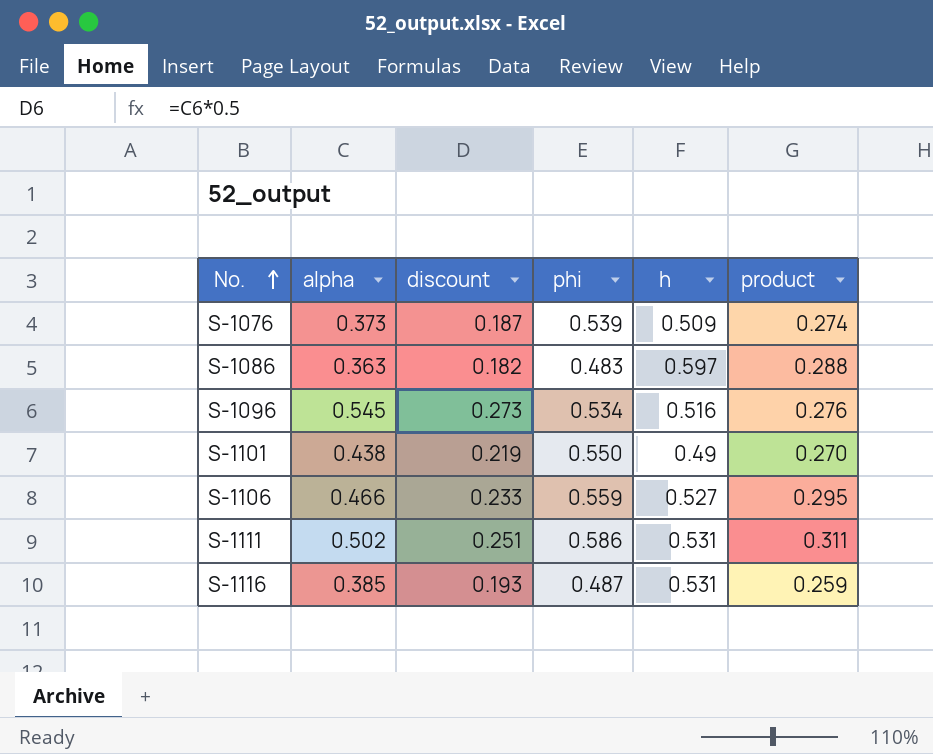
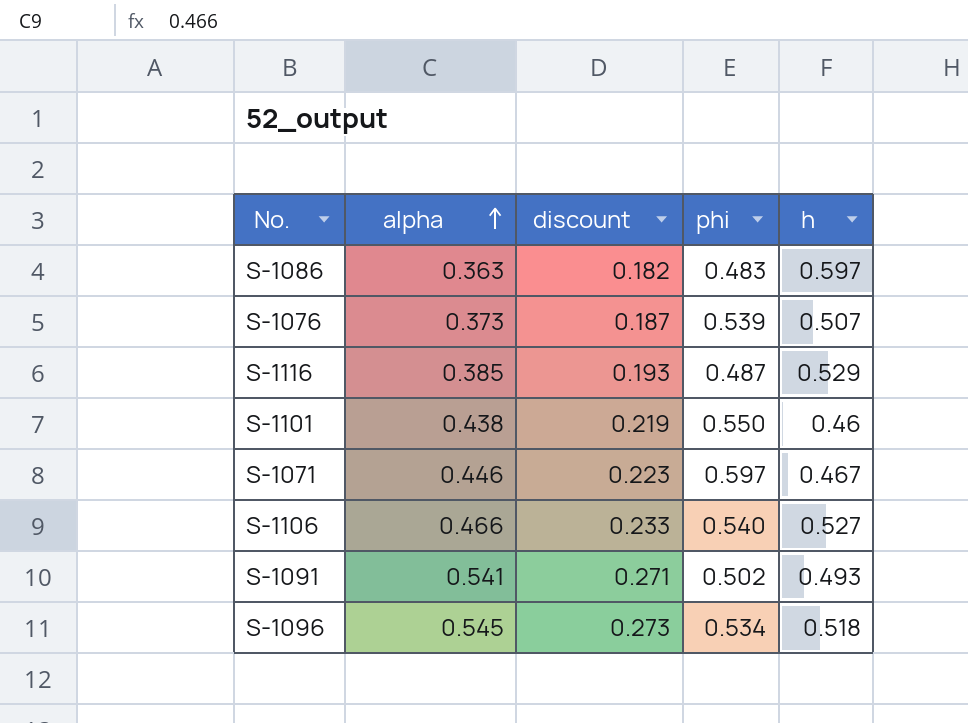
row order: No. ascending -> alpha ascending
column product | formula: [phi] * [h] -> none
row S-1111: 0.502 | 0.251 | 0.586 | 0.531 | 0.311 -> none
S-1076 | h: 0.509 -> 0.507
S-1116 | h: 0.531 -> 0.529
S-1101 | h: 0.49 -> 0.46
row S-1071: none -> 0.446 | 0.223 | 0.597 | 0.467
S-1106 | phi: 0.559 -> 0.540
row S-1091: none -> 0.541 | 0.271 | 0.502 | 0.493
S-1096 | h: 0.516 -> 0.518

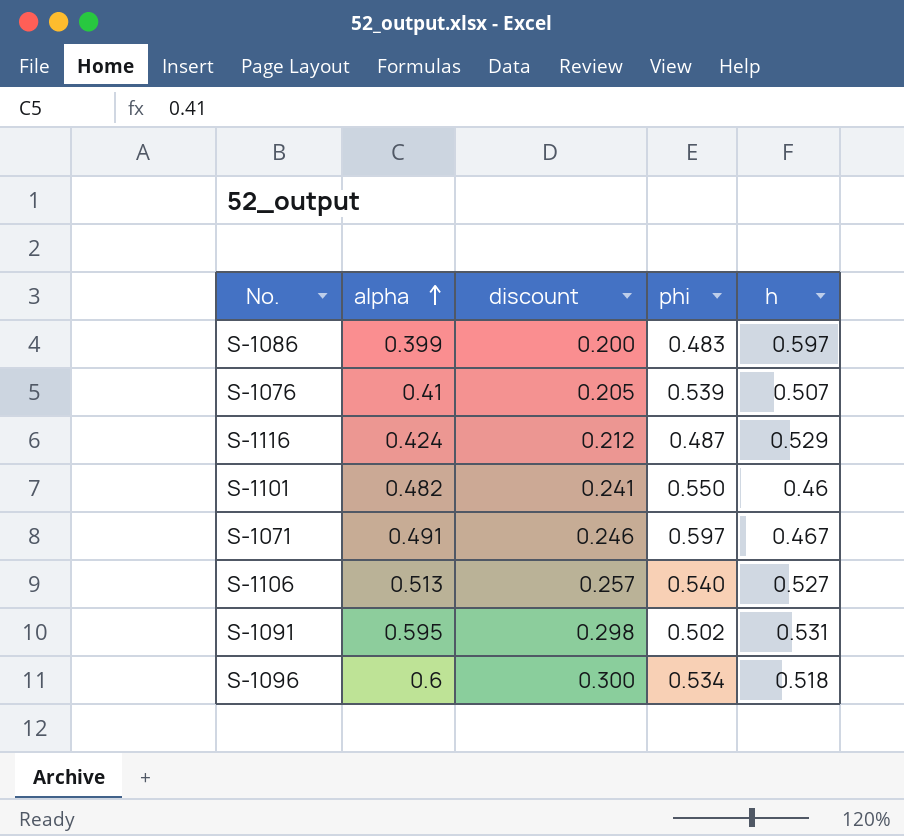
S-1086 | alpha: 0.363 -> 0.399
S-1086 | discount: 0.182 -> 0.200
S-1076 | alpha: 0.373 -> 0.41
S-1076 | discount: 0.187 -> 0.205
S-1116 | alpha: 0.385 -> 0.424
S-1116 | discount: 0.193 -> 0.212
S-1101 | alpha: 0.438 -> 0.482
S-1101 | discount: 0.219 -> 0.241
S-1071 | alpha: 0.446 -> 0.491
S-1071 | discount: 0.223 -> 0.246
S-1106 | alpha: 0.466 -> 0.513
S-1106 | discount: 0.233 -> 0.257
S-1091 | alpha: 0.541 -> 0.595
S-1091 | discount: 0.271 -> 0.298
S-1091 | h: 0.493 -> 0.531
S-1096 | alpha: 0.545 -> 0.6
S-1096 | discount: 0.273 -> 0.300

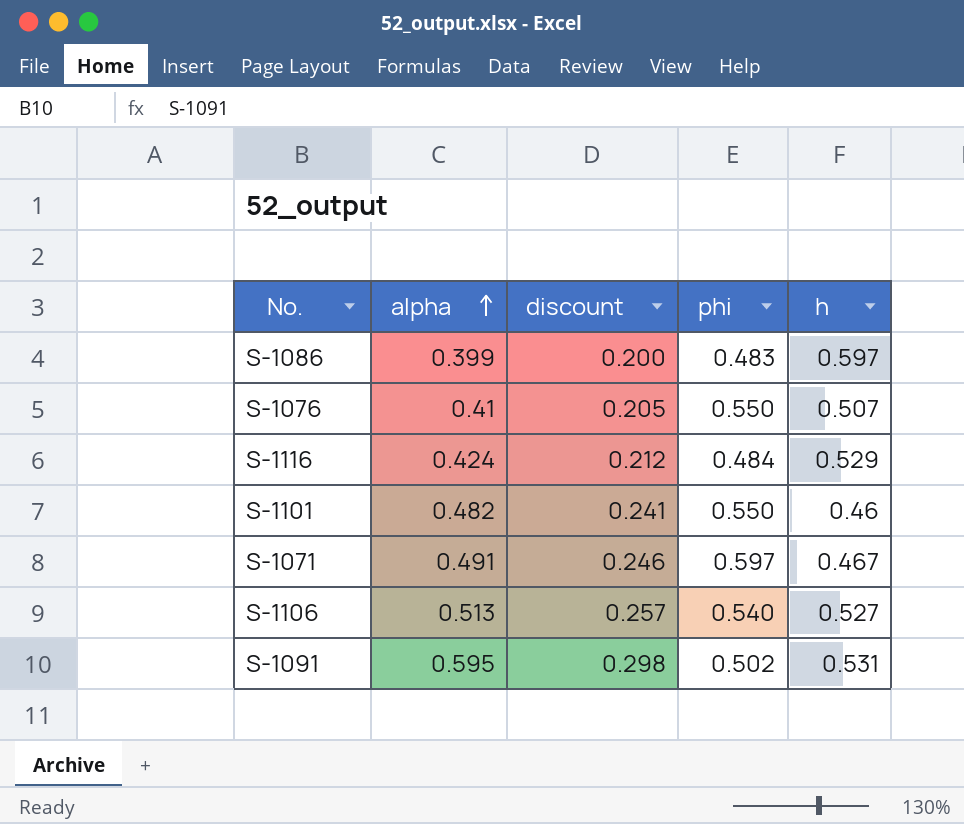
row S-1096: 0.6 | 0.300 | 0.534 | 0.518 -> none
S-1076 | phi: 0.539 -> 0.550
S-1116 | phi: 0.487 -> 0.484

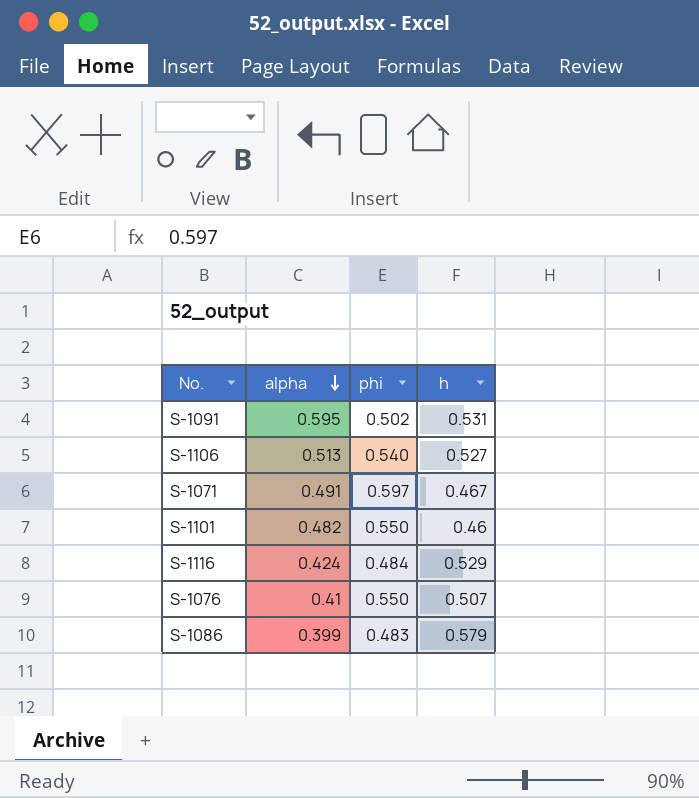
row order: alpha ascending -> alpha descending
column discount | formula: [alpha] * 0.5 -> none
S-1086 | h: 0.597 -> 0.579

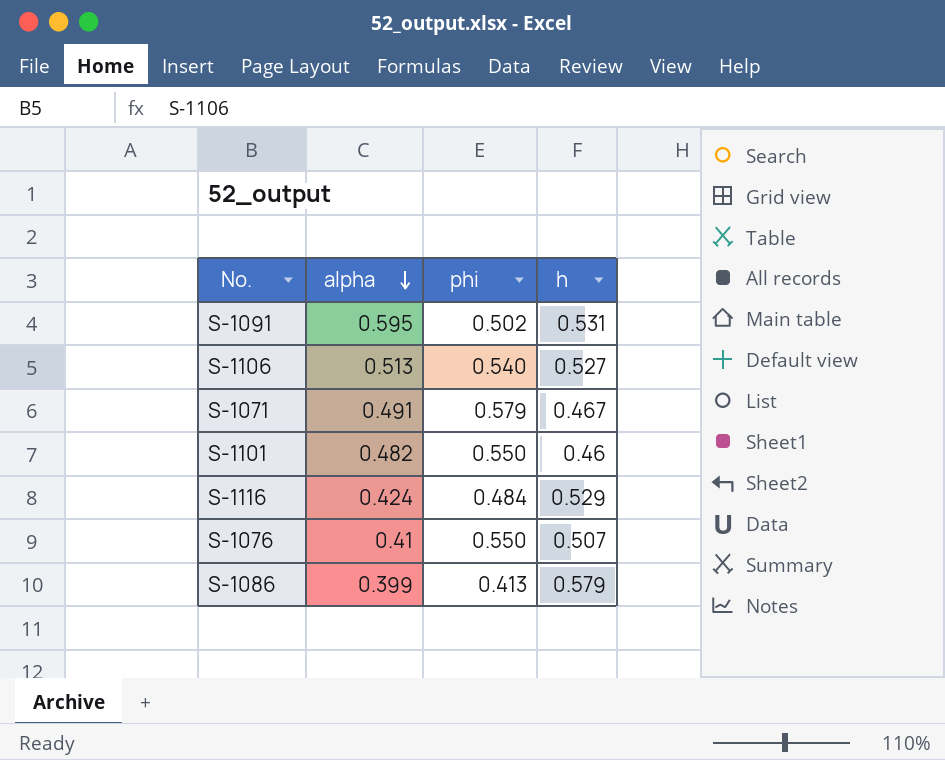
S-1071 | phi: 0.597 -> 0.579
S-1086 | phi: 0.483 -> 0.413

